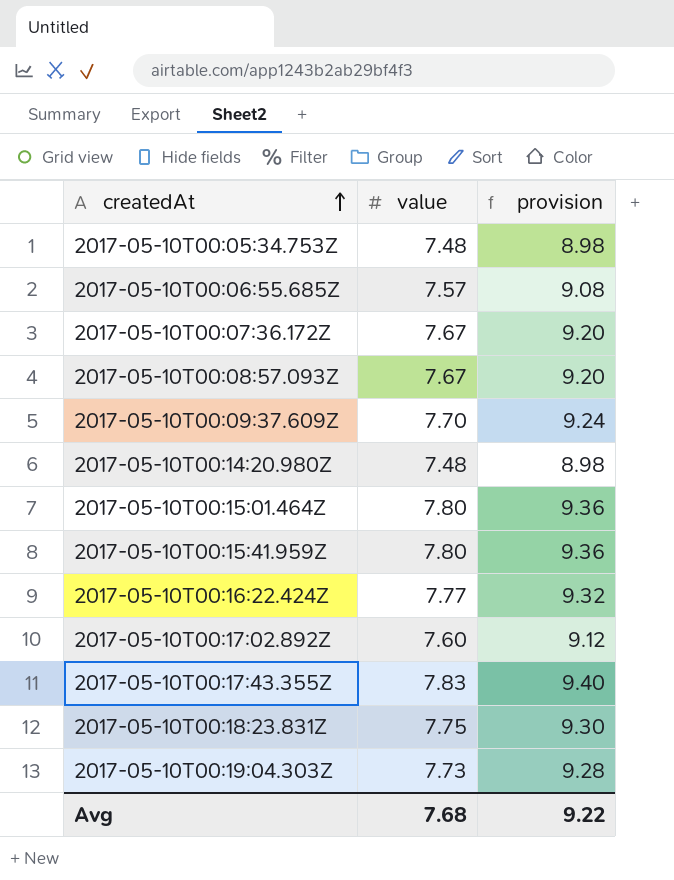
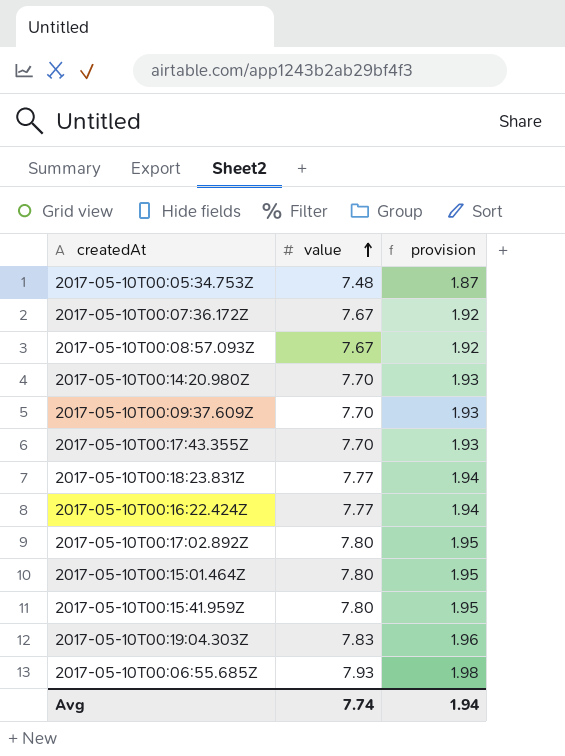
row order: createdAt ascending -> value ascending
column provision | formula: [value] * 1.2 -> [value] * 0.25
2017-05-10T00:14:20.980Z | value: 7.48 -> 7.70
2017-05-10T00:17:43.355Z | value: 7.83 -> 7.70
2017-05-10T00:18:23.831Z | value: 7.75 -> 7.77
2017-05-10T00:17:02.892Z | value: 7.60 -> 7.80
2017-05-10T00:19:04.303Z | value: 7.73 -> 7.83
2017-05-10T00:06:55.685Z | value: 7.57 -> 7.93
Avg | value: 7.68 -> 7.74
Avg | provision: 9.22 -> 1.94

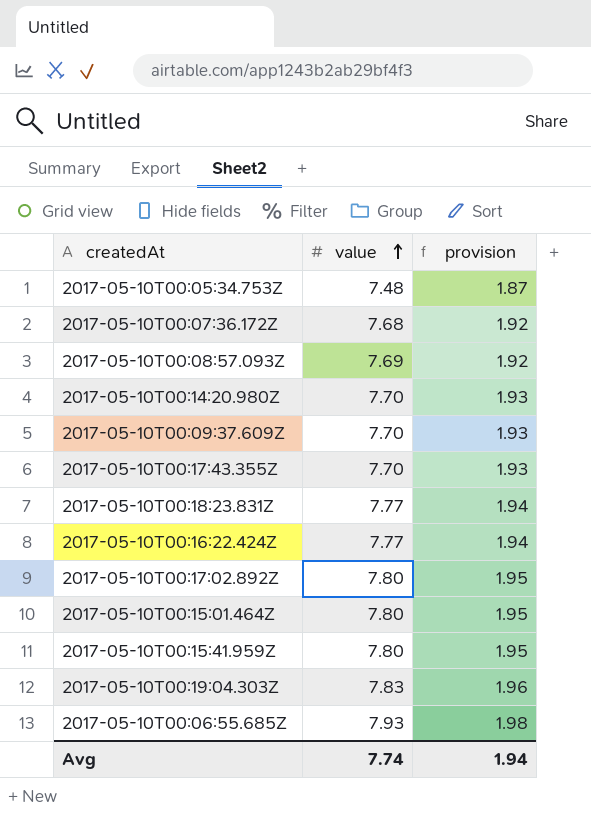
2017-05-10T00:07:36.172Z | value: 7.67 -> 7.68
2017-05-10T00:08:57.093Z | value: 7.67 -> 7.69

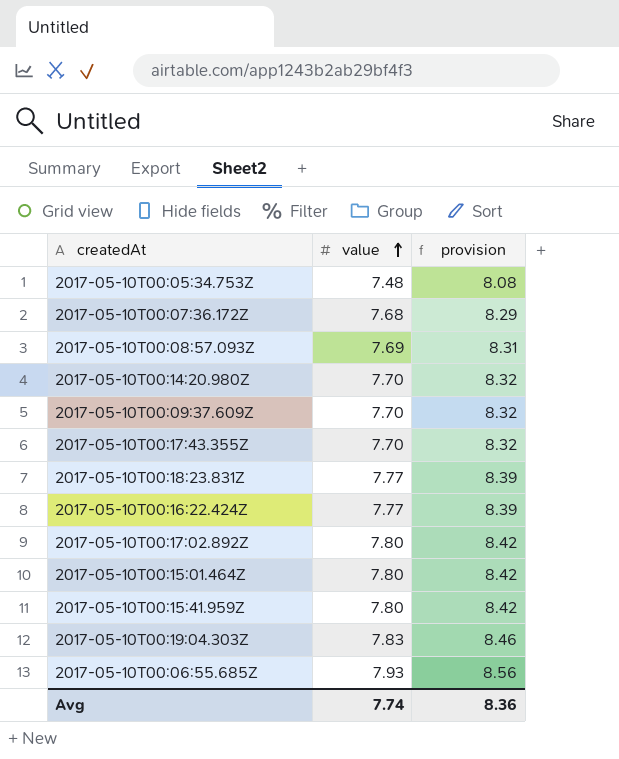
column provision | formula: [value] * 0.25 -> [value] * 1.08
Avg | provision: 1.94 -> 8.36

